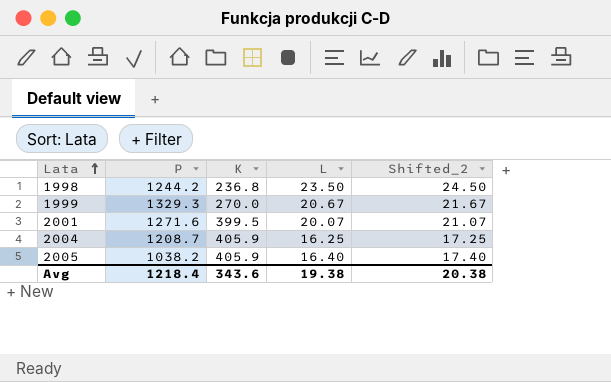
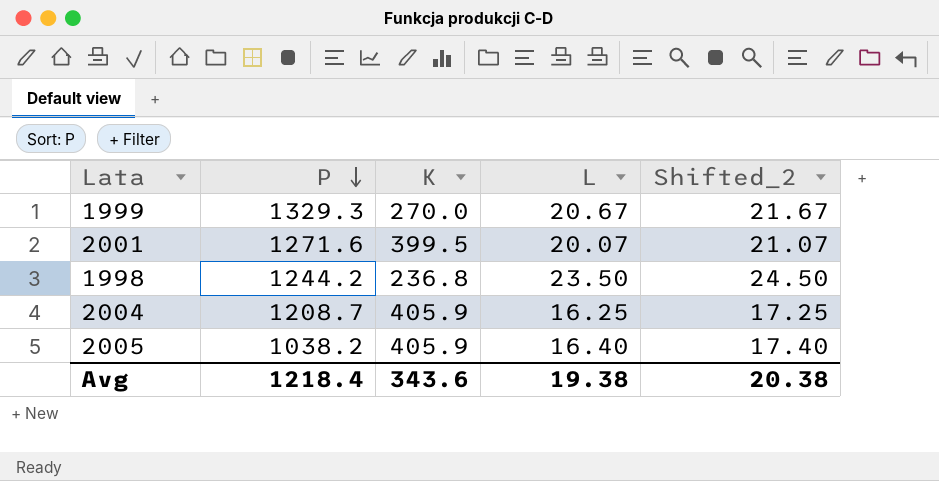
row order: Lata ascending -> P descending

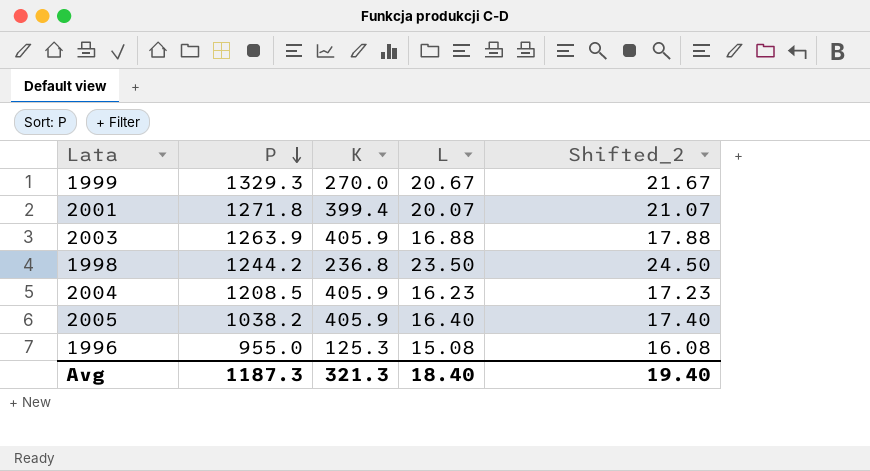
2001 | P: 1271.6 -> 1271.8
2001 | K: 399.5 -> 399.4
row 2003: none -> 1263.9 | 405.9 | 16.88 | 17.88
2004 | P: 1208.7 -> 1208.5
2004 | L: 16.25 -> 16.23
2004 | Shifted_2: 17.25 -> 17.23
row 1996: none -> 955.0 | 125.3 | 15.08 | 16.08
Avg | P: 1218.4 -> 1187.3
Avg | K: 343.6 -> 321.3
Avg | L: 19.38 -> 18.40
Avg | Shifted_2: 20.38 -> 19.40

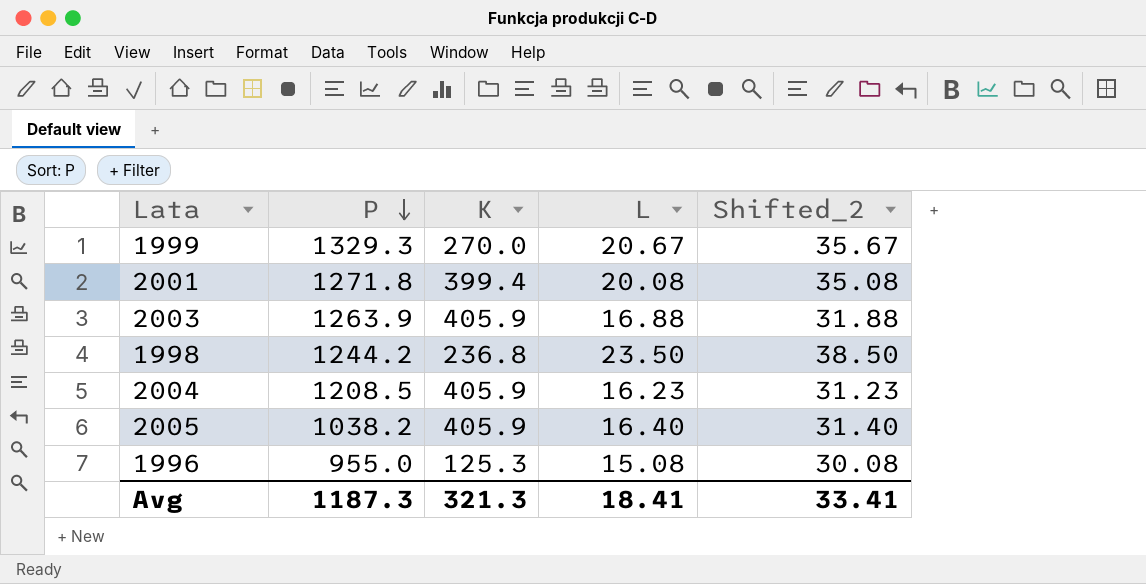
column Shifted_2 | formula: [L] + 1 -> [L] + 15
2001 | L: 20.07 -> 20.08
Avg | L: 18.40 -> 18.41
Avg | Shifted_2: 19.40 -> 33.41

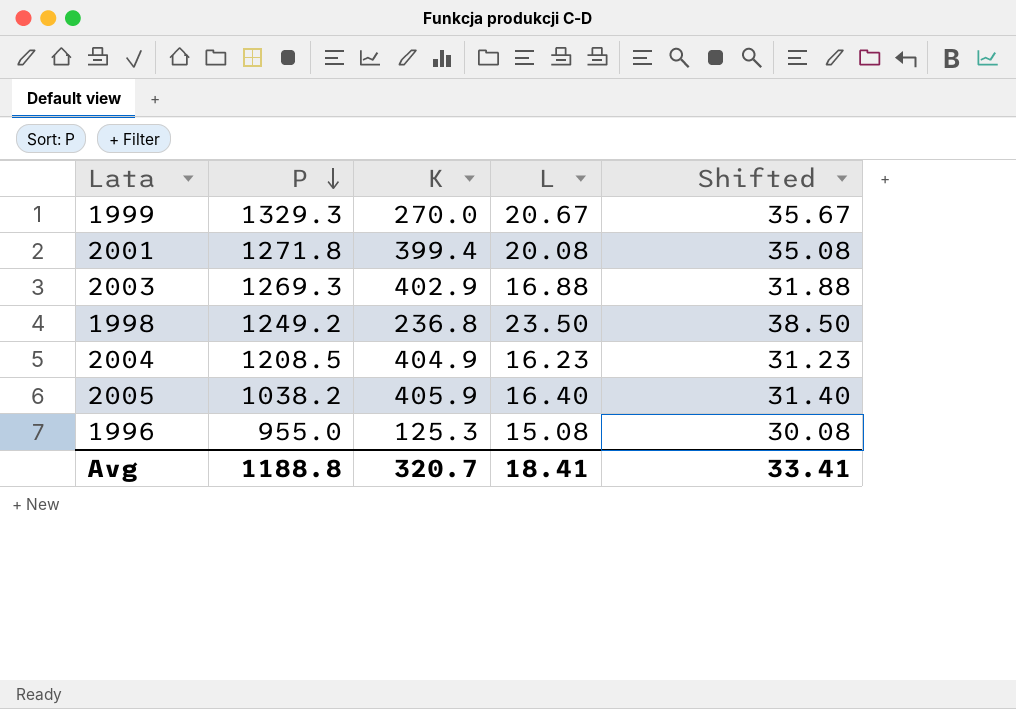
column name: Shifted_2 -> Shifted
2003 | P: 1263.9 -> 1269.3
2003 | K: 405.9 -> 402.9
1998 | P: 1244.2 -> 1249.2
2004 | K: 405.9 -> 404.9
Avg | P: 1187.3 -> 1188.8
Avg | K: 321.3 -> 320.7

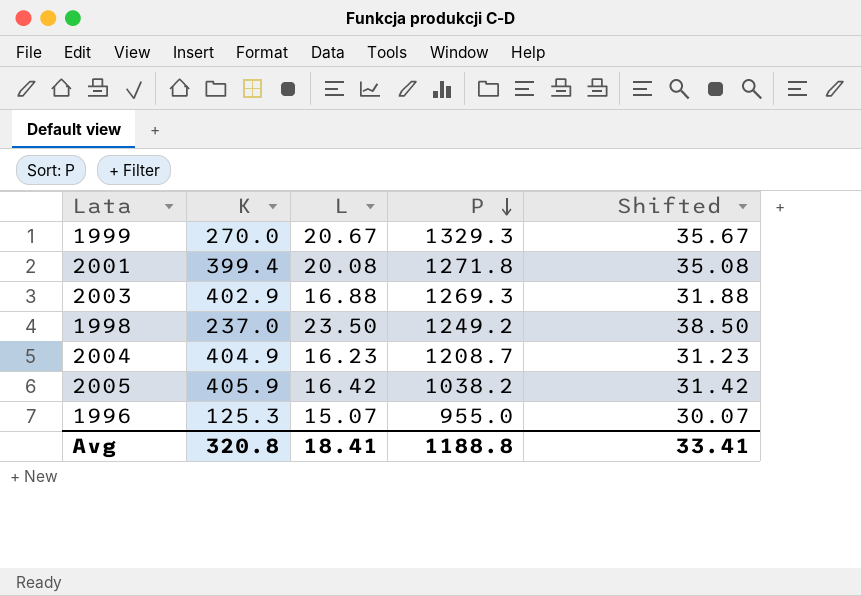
column P | position: 2 -> 4
1998 | K: 236.8 -> 237.0
2004 | P: 1208.5 -> 1208.7
2005 | L: 16.40 -> 16.42
2005 | Shifted: 31.40 -> 31.42
1996 | L: 15.08 -> 15.07
1996 | Shifted: 30.08 -> 30.07
Avg | K: 320.7 -> 320.8

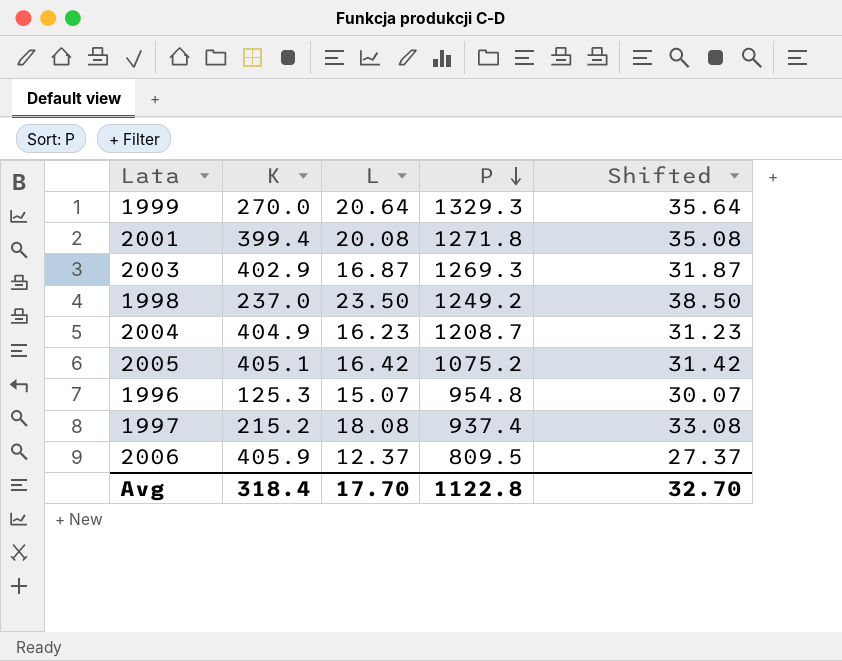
1999 | L: 20.67 -> 20.64
1999 | Shifted: 35.67 -> 35.64
2003 | L: 16.88 -> 16.87
2003 | Shifted: 31.88 -> 31.87
2005 | K: 405.9 -> 405.1
2005 | P: 1038.2 -> 1075.2
1996 | P: 955.0 -> 954.8
row 1997: none -> 215.2 | 18.08 | 937.4 | 33.08
row 2006: none -> 405.9 | 12.37 | 809.5 | 27.37
Avg | K: 320.8 -> 318.4
Avg | L: 18.41 -> 17.70
Avg | P: 1188.8 -> 1122.8
Avg | Shifted: 33.41 -> 32.70

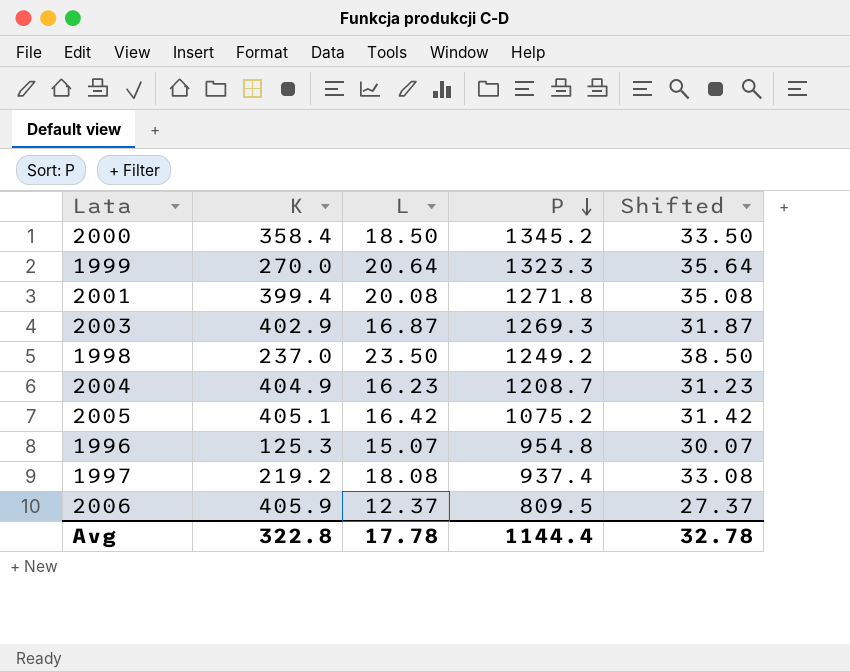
row 2000: none -> 358.4 | 18.50 | 1345.2 | 33.50
1999 | P: 1329.3 -> 1323.3
1997 | K: 215.2 -> 219.2
Avg | K: 318.4 -> 322.8
Avg | L: 17.70 -> 17.78
Avg | P: 1122.8 -> 1144.4
Avg | Shifted: 32.70 -> 32.78

